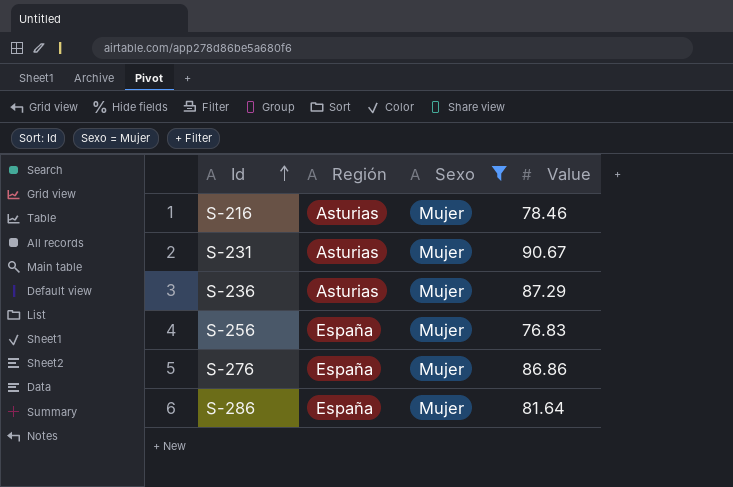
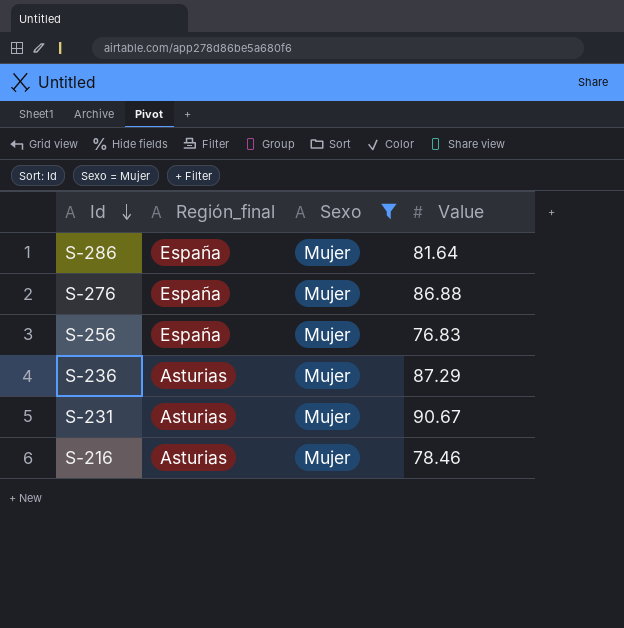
row order: Id ascending -> Id descending
column name: Región -> Región_final
S-276 | Value: 86.86 -> 86.88

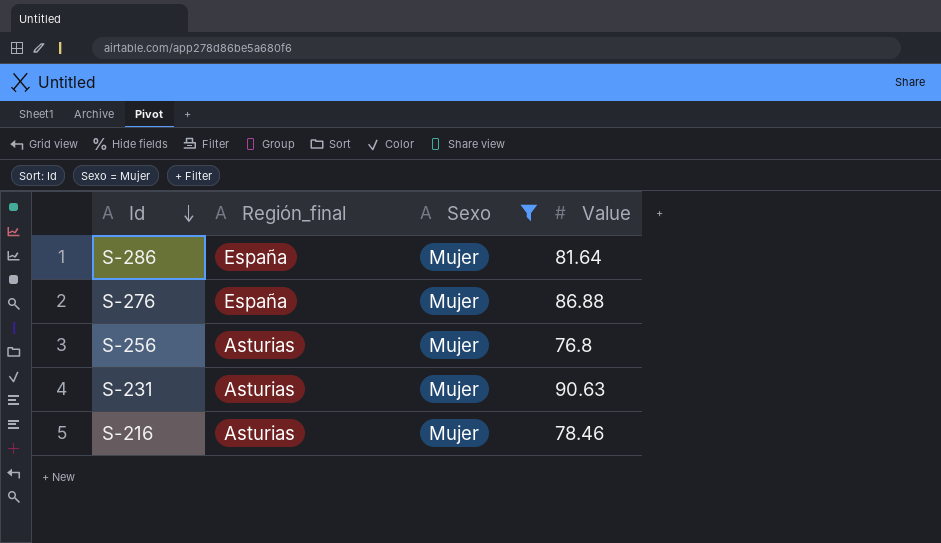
row S-236: Asturias | Mujer | 87.29 -> none
S-256 | Región_final: España -> Asturias
S-256 | Value: 76.83 -> 76.8
S-231 | Value: 90.67 -> 90.63

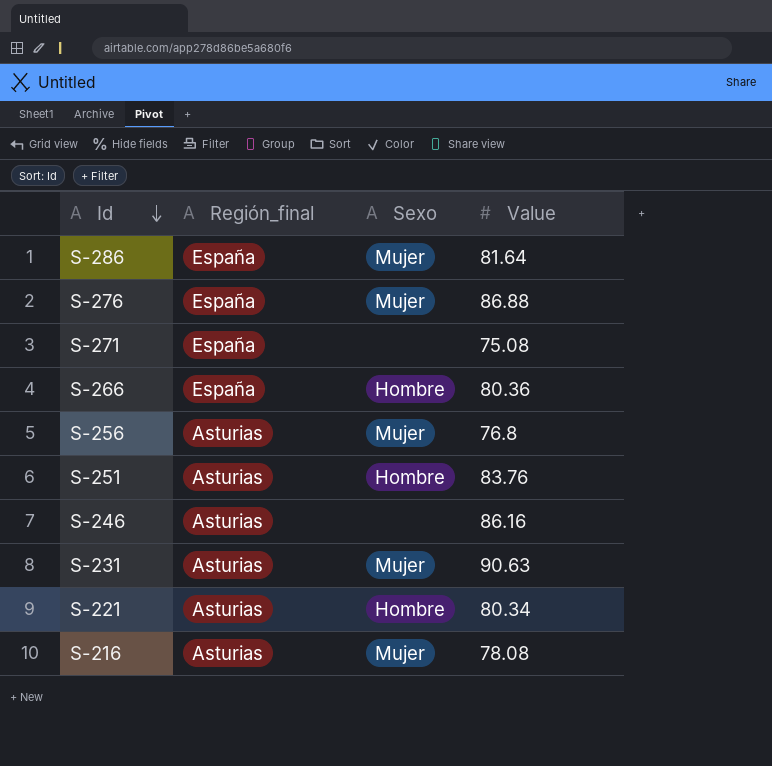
filter: Sexo = Mujer -> none
S-216 | Value: 78.46 -> 78.08

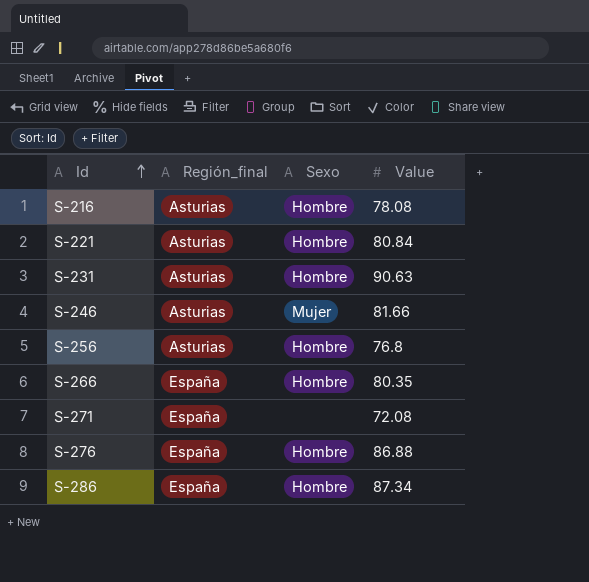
row order: Id descending -> Id ascending
row S-251: Asturias | Hombre | 83.76 -> none
S-216 | Sexo: Mujer -> Hombre
S-221 | Value: 80.34 -> 80.84
S-231 | Sexo: Mujer -> Hombre
S-246 | Sexo: none -> Mujer
S-246 | Value: 86.16 -> 81.66
S-256 | Sexo: Mujer -> Hombre
S-266 | Value: 80.36 -> 80.35
S-271 | Value: 75.08 -> 72.08
S-276 | Sexo: Mujer -> Hombre
S-286 | Sexo: Mujer -> Hombre
S-286 | Value: 81.64 -> 87.34

